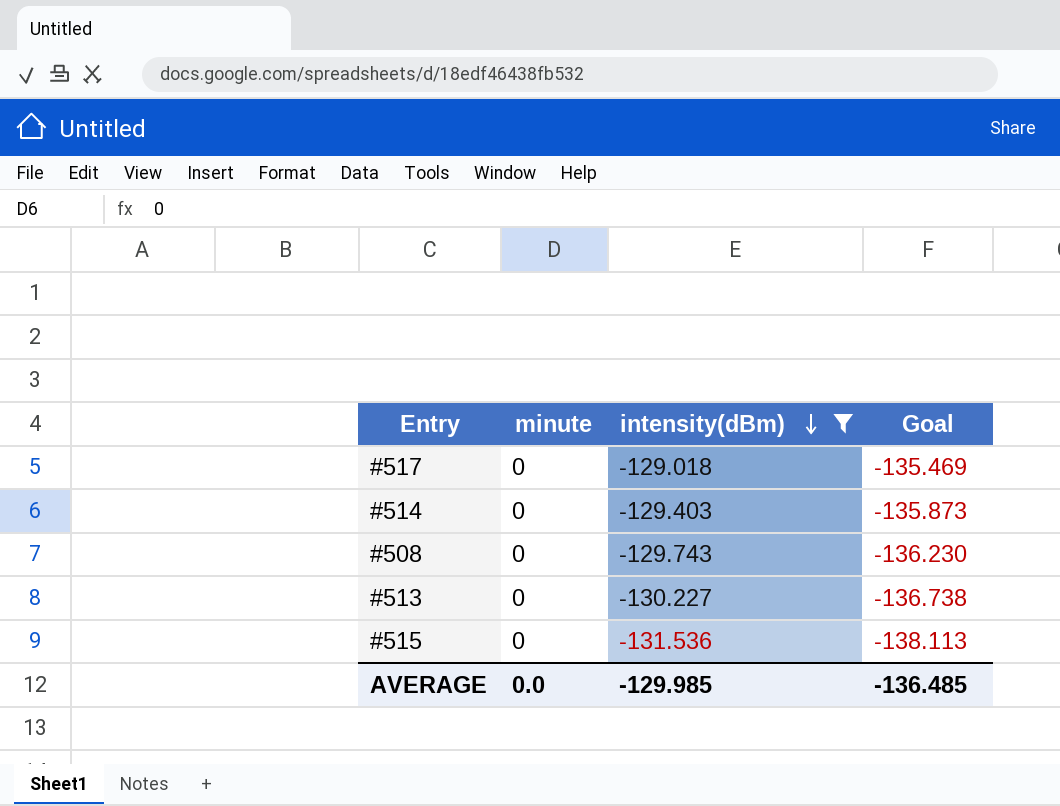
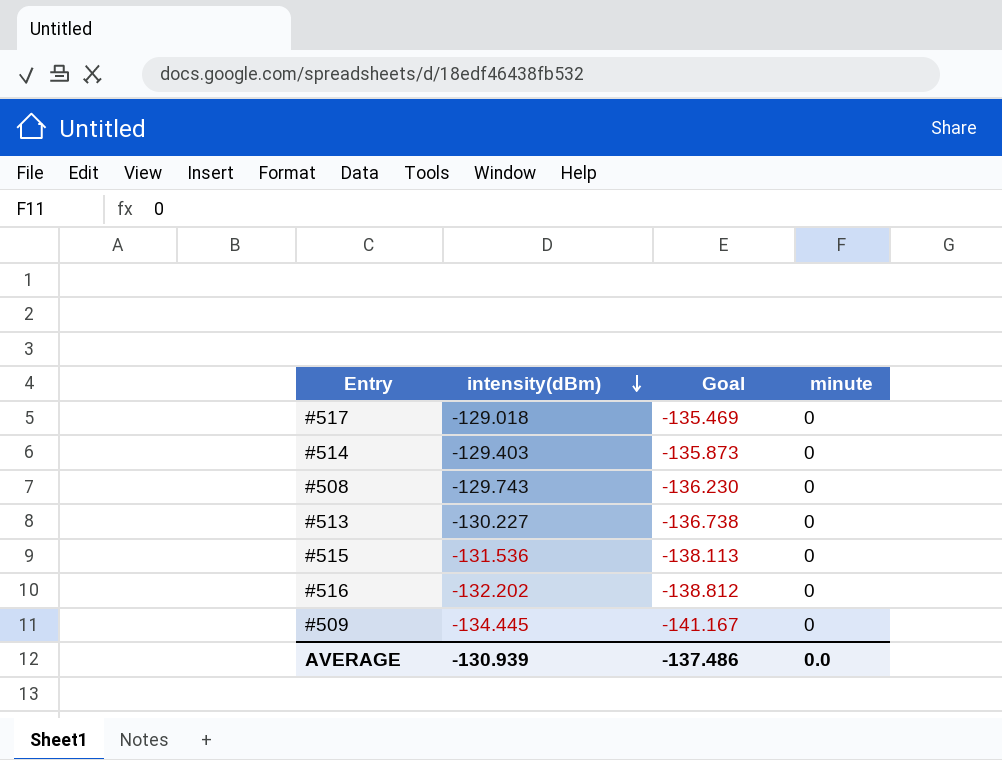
filter: intensity(dBm) >= -131.536 -> none
column minute | position: 2 -> 4
AVERAGE | intensity(dBm): -129.985 -> -130.939
AVERAGE | Goal: -136.485 -> -137.486

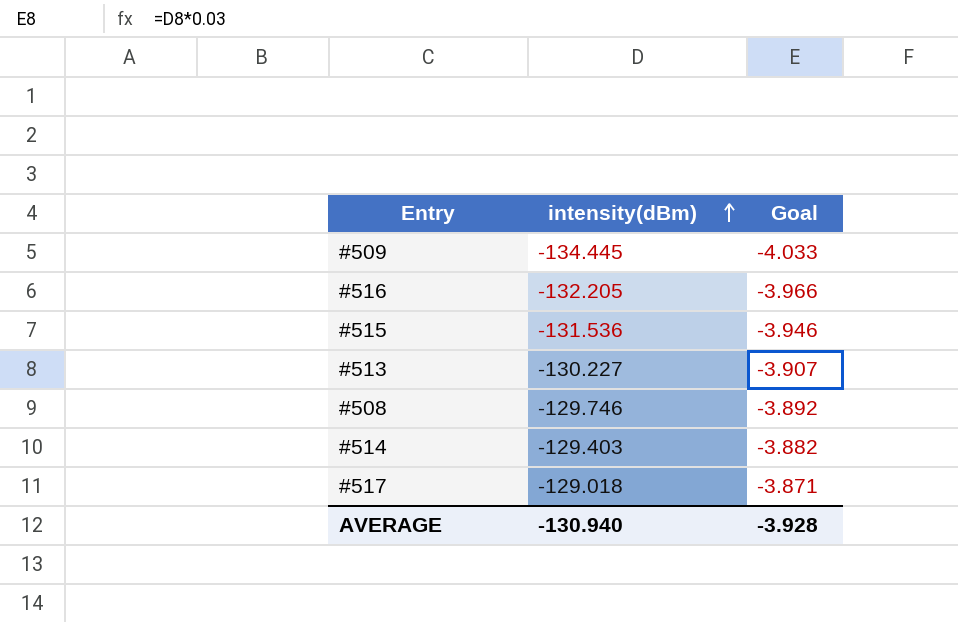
row order: intensity(dBm) descending -> intensity(dBm) ascending
column minute | position: 4 -> none
column Goal | formula: [intensity(dBm)] * 1.05 -> [intensity(dBm)] * 0.03
#516 | intensity(dBm): -132.202 -> -132.205
#508 | intensity(dBm): -129.743 -> -129.746
AVERAGE | intensity(dBm): -130.939 -> -130.940
AVERAGE | Goal: -137.486 -> -3.928

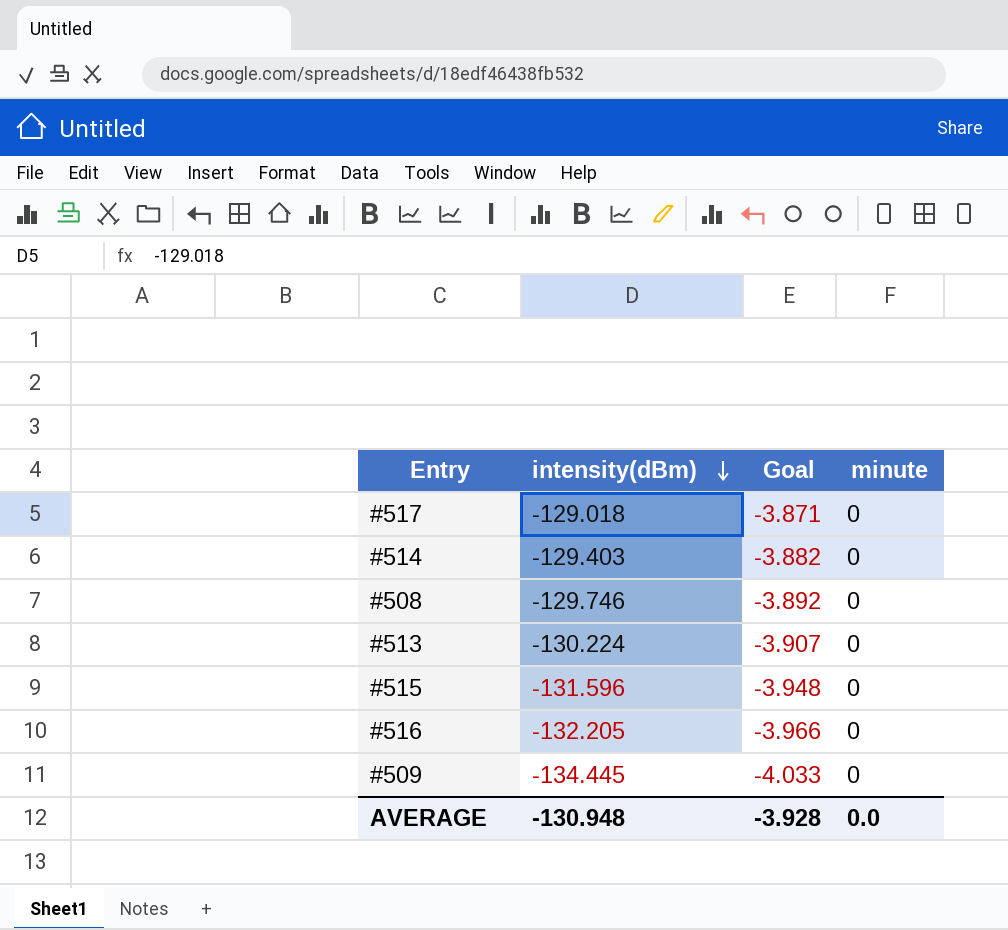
row order: intensity(dBm) ascending -> intensity(dBm) descending
column minute | position: none -> 4
#513 | intensity(dBm): -130.227 -> -130.224
#515 | intensity(dBm): -131.536 -> -131.596
#515 | Goal: -3.946 -> -3.948
AVERAGE | intensity(dBm): -130.940 -> -130.948

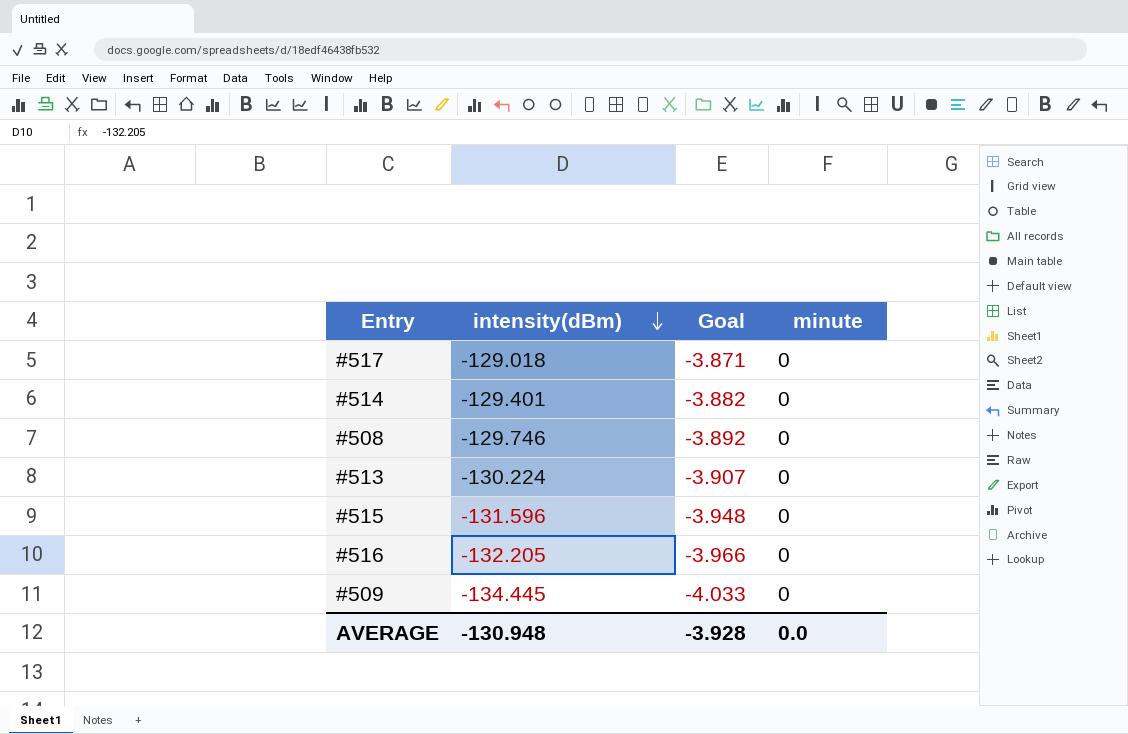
#514 | intensity(dBm): -129.403 -> -129.401

